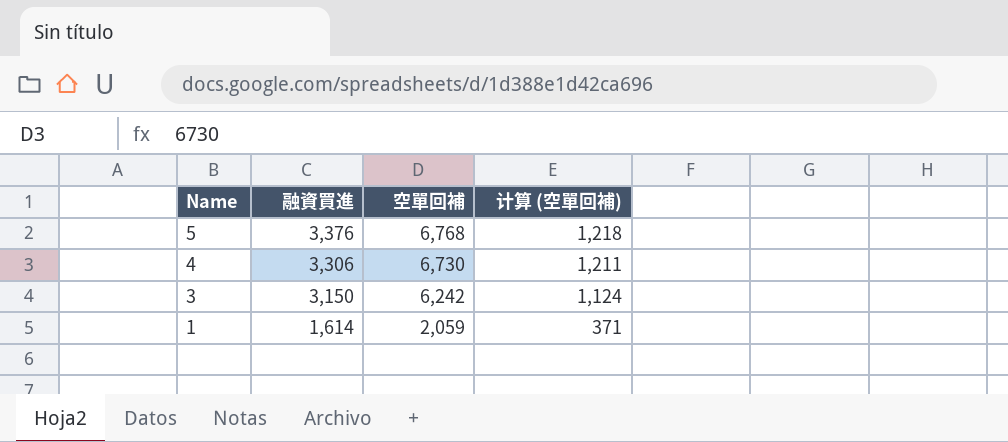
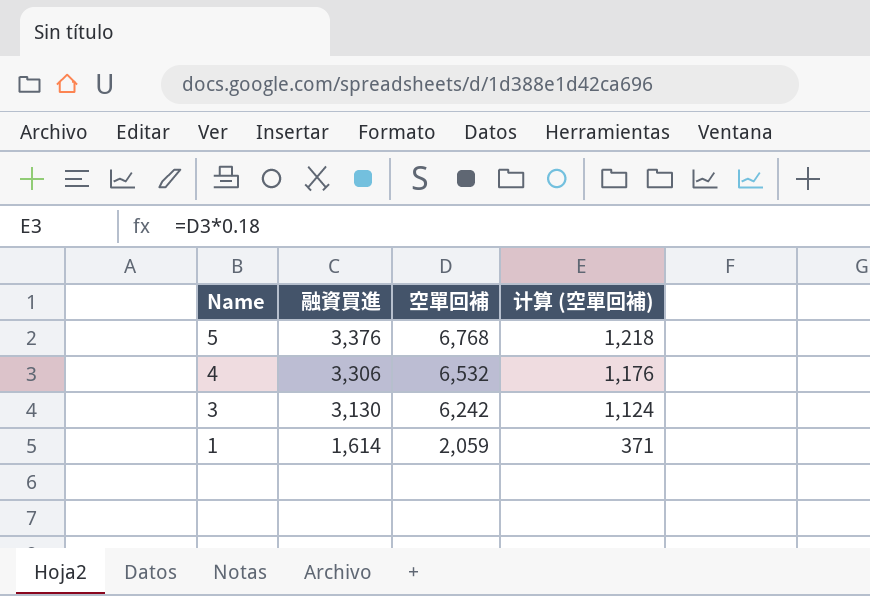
4 | 空單回補: 6,730 -> 6,532
4 | 计算 (空單回補): 1,211 -> 1,176
3 | 融資買進: 3,150 -> 3,130

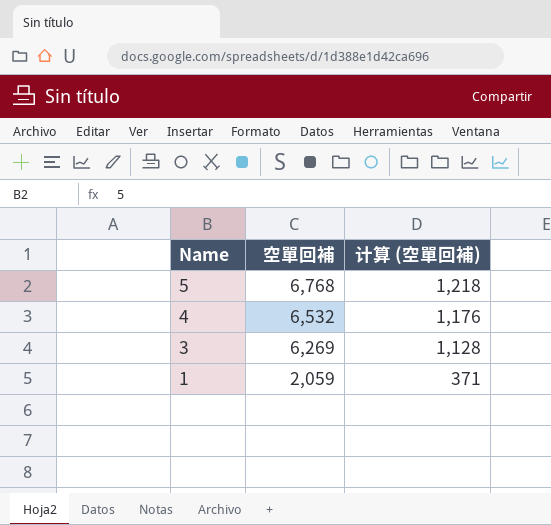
column 融資買進 | position: 2 -> none
3 | 空單回補: 6,242 -> 6,269
3 | 计算 (空單回補): 1,124 -> 1,128

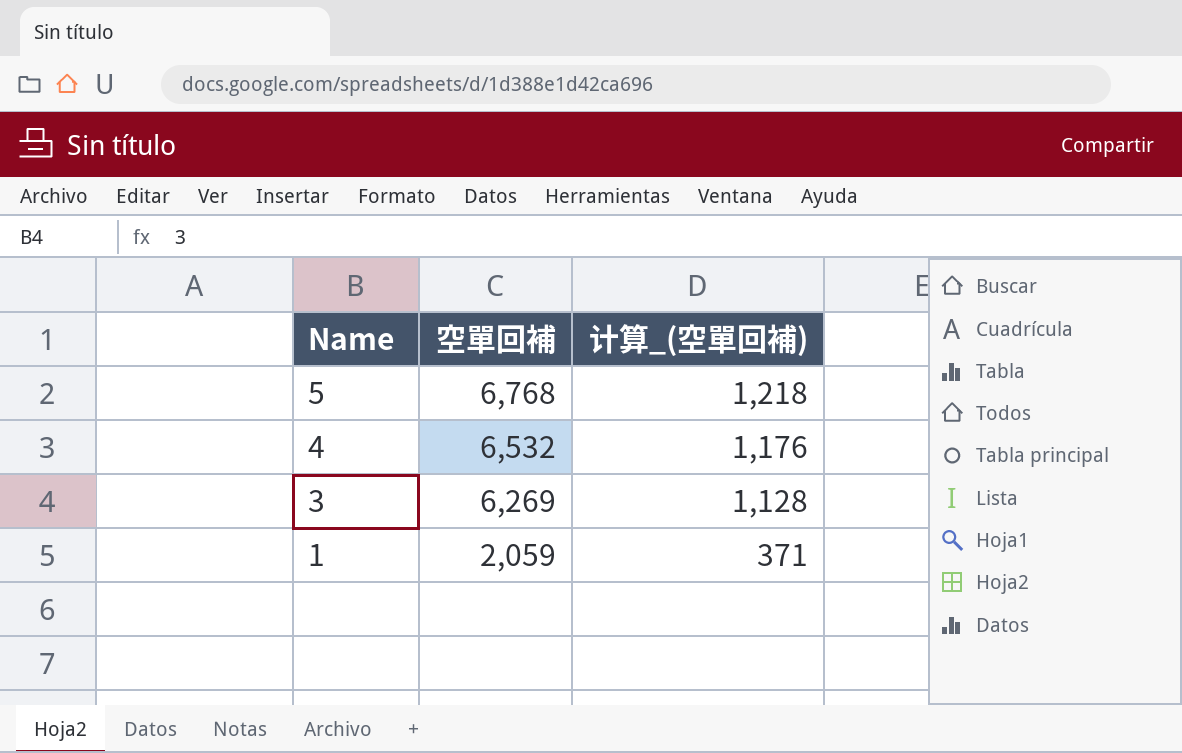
column name: 计算 (空單回補) -> 计算_(空單回補)

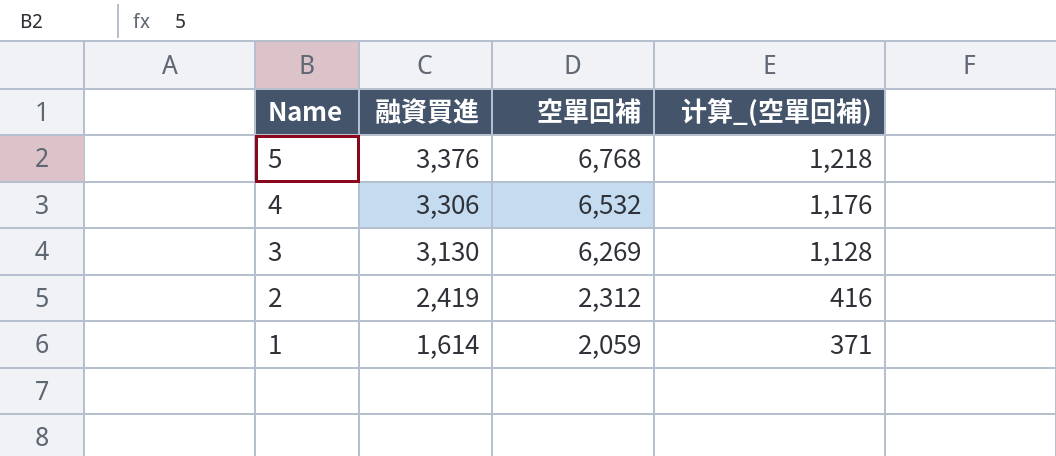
column 融資買進 | position: none -> 2
row 2: none -> 2,419 | 2,312 | 416

